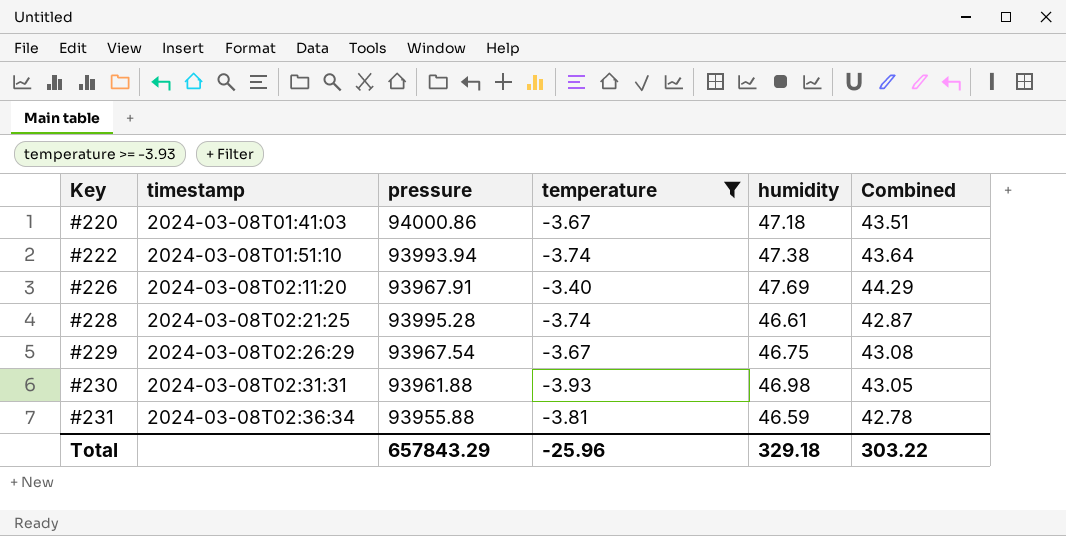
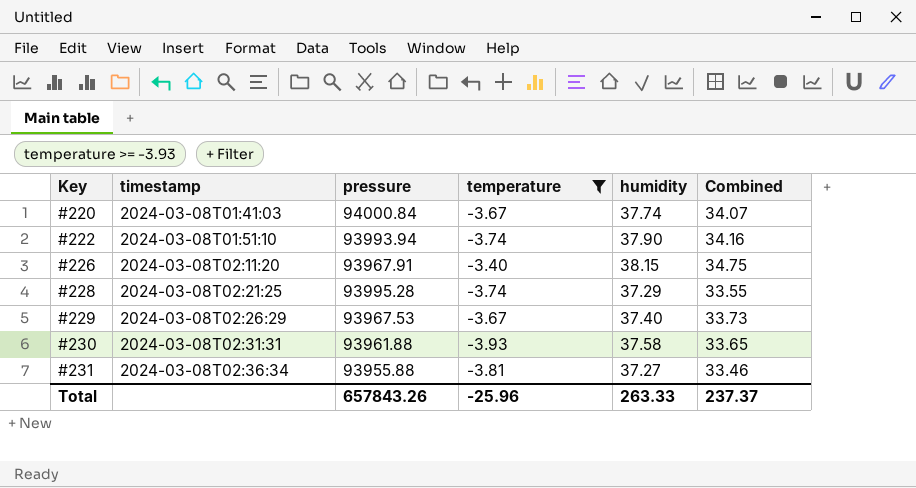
#220 | pressure: 94000.86 -> 94000.84
#220 | humidity: 47.18 -> 37.74
#220 | Combined: 43.51 -> 34.07
#222 | humidity: 47.38 -> 37.90
#222 | Combined: 43.64 -> 34.16
#226 | humidity: 47.69 -> 38.15
#226 | Combined: 44.29 -> 34.75
#228 | humidity: 46.61 -> 37.29
#228 | Combined: 42.87 -> 33.55
#229 | pressure: 93967.54 -> 93967.53
#229 | humidity: 46.75 -> 37.40
#229 | Combined: 43.08 -> 33.73
#230 | humidity: 46.98 -> 37.58
#230 | Combined: 43.05 -> 33.65
#231 | humidity: 46.59 -> 37.27
#231 | Combined: 42.78 -> 33.46
Total | pressure: 657843.29 -> 657843.26
Total | humidity: 329.18 -> 263.33
Total | Combined: 303.22 -> 237.37

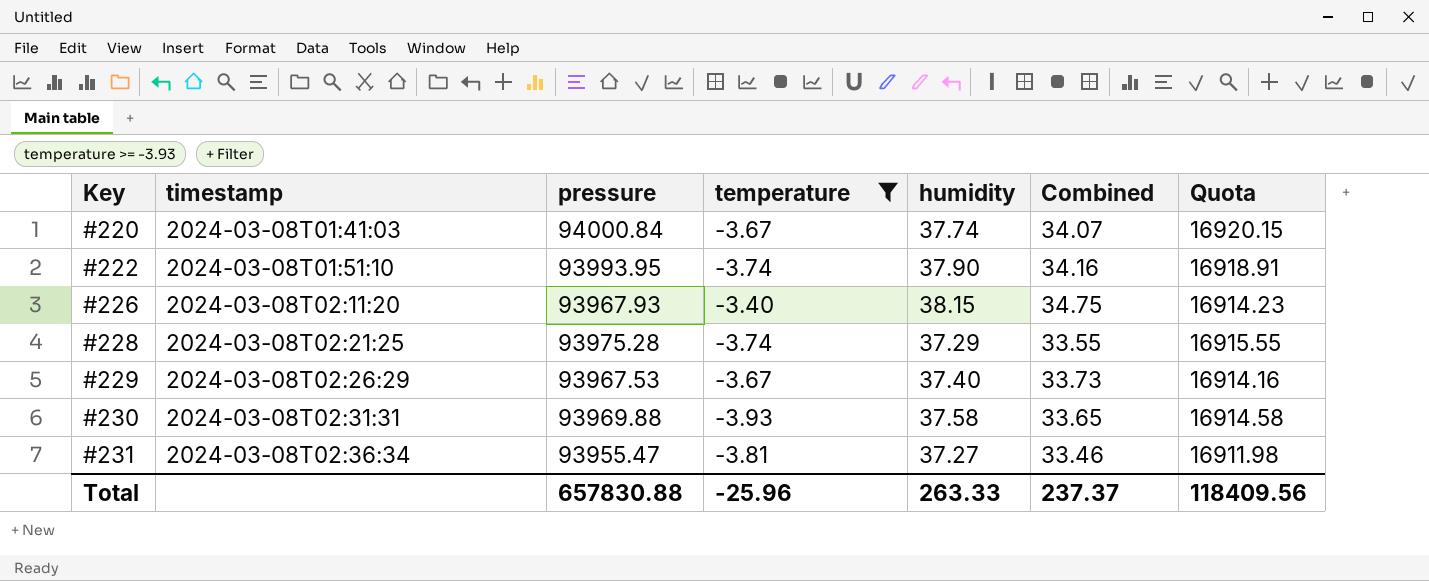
column Quota | formula: none -> [pressure] * 0.18
#222 | pressure: 93993.94 -> 93993.95
#226 | pressure: 93967.91 -> 93967.93
#228 | pressure: 93995.28 -> 93975.28
#230 | pressure: 93961.88 -> 93969.88
#231 | pressure: 93955.88 -> 93955.47
Total | pressure: 657843.26 -> 657830.88

